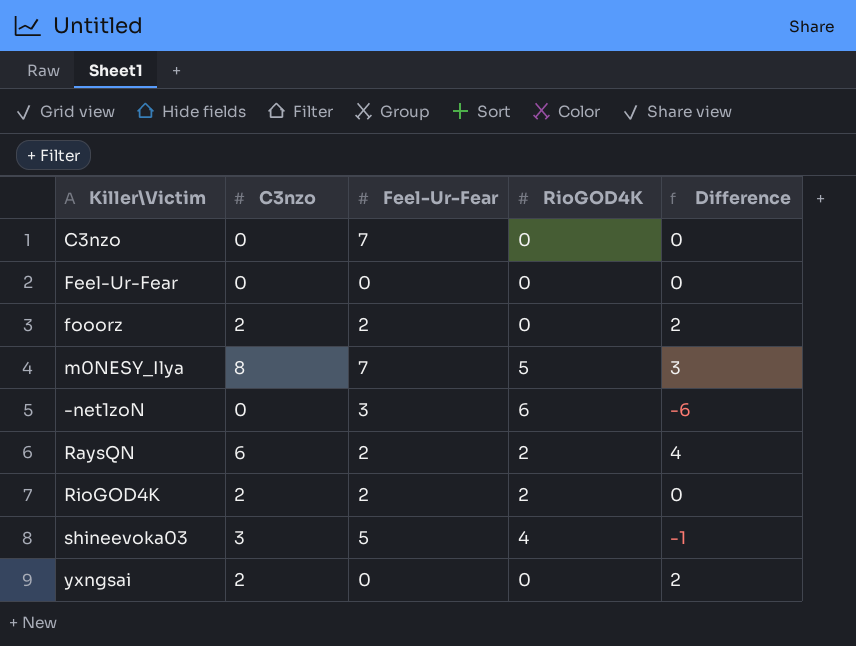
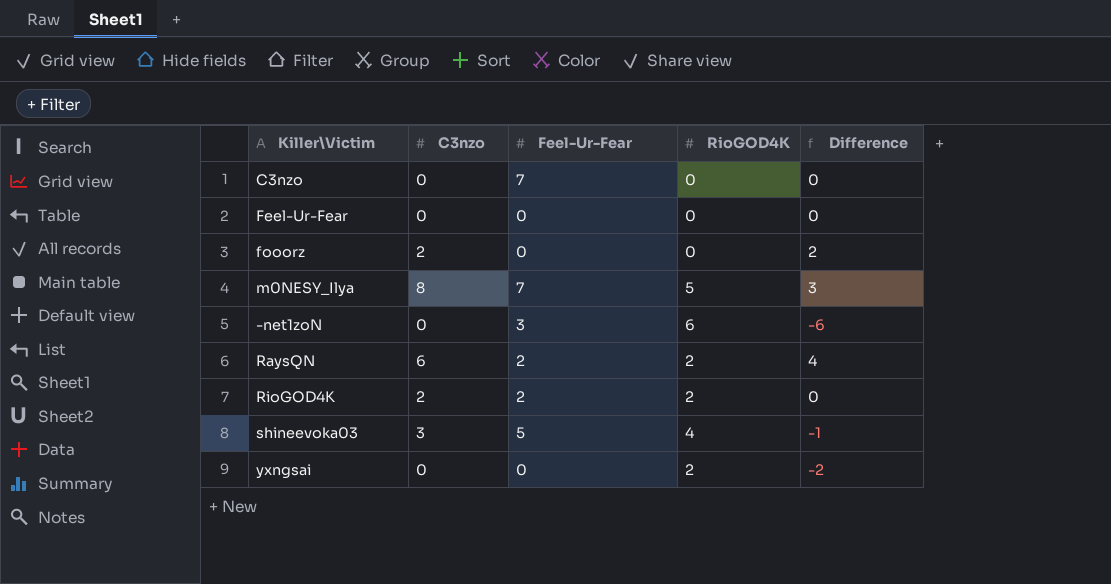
fooorz | Feel-Ur-Fear: 2 -> 0
yxngsai | C3nzo: 2 -> 0
yxngsai | RioGOD4K: 0 -> 2
yxngsai | Difference: 2 -> -2

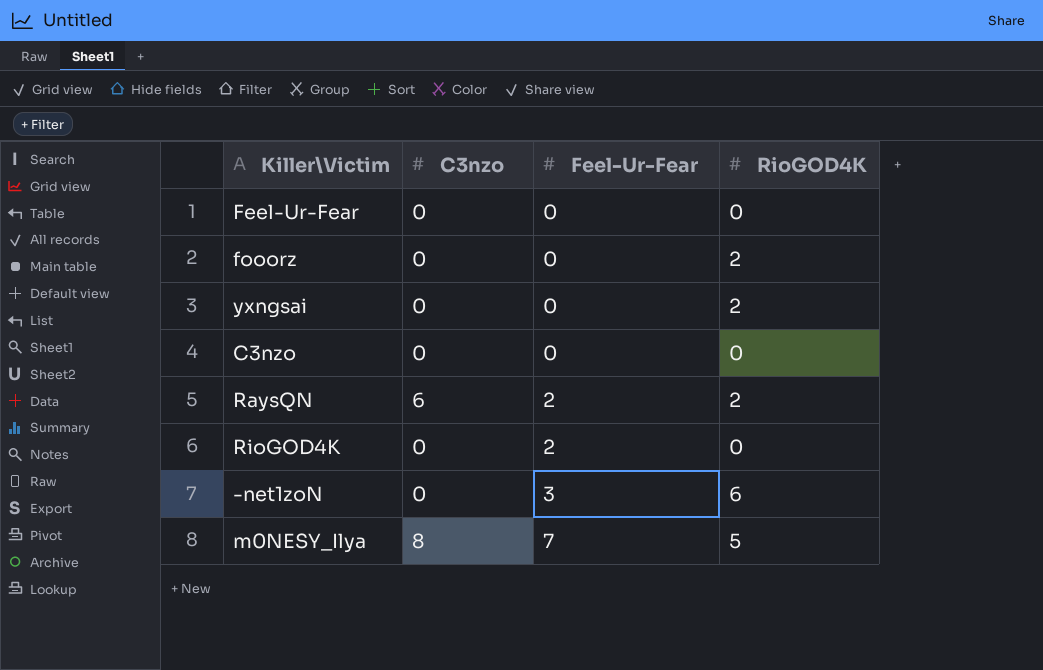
row order: none -> Feel-Ur-Fear ascending
column Difference | formula: [C3nzo] - [RioGOD4K] -> none
row shineevoka03: 3 | 5 | 4 | -1 -> none
fooorz | C3nzo: 2 -> 0
fooorz | RioGOD4K: 0 -> 2
C3nzo | Feel-Ur-Fear: 7 -> 0
RioGOD4K | C3nzo: 2 -> 0
RioGOD4K | RioGOD4K: 2 -> 0

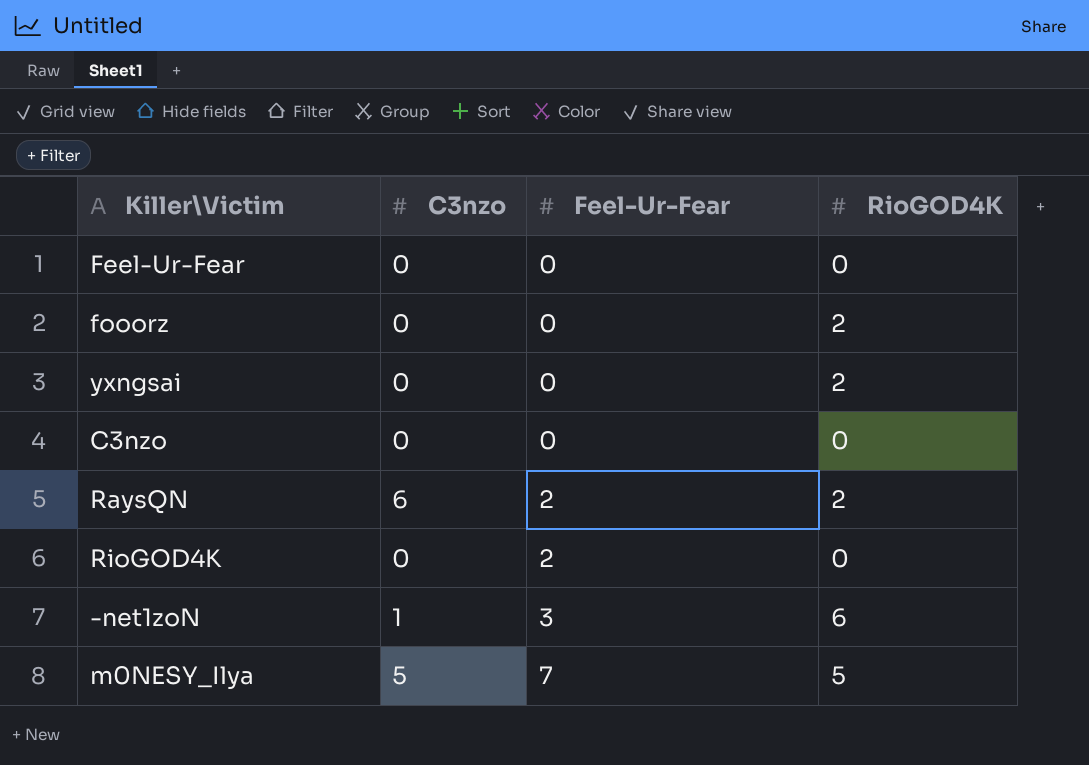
-net1zoN | C3nzo: 0 -> 1
m0NESY_Ilya | C3nzo: 8 -> 5

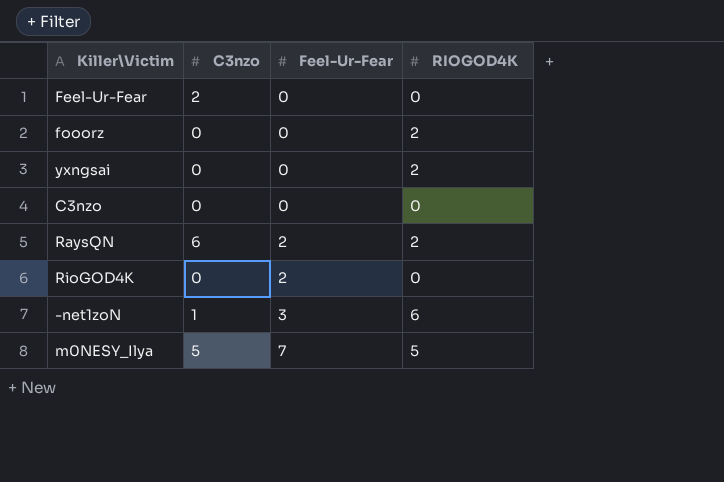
column name: RioGOD4K -> RIOGOD4K
Feel-Ur-Fear | C3nzo: 0 -> 2

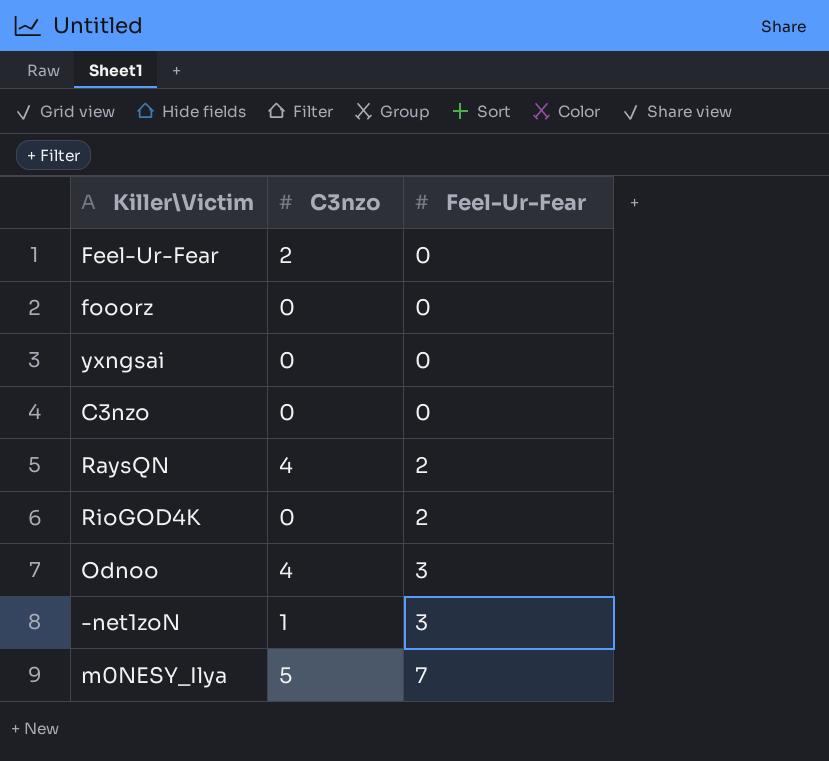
column RIOGOD4K | position: 4 -> none
RaysQN | C3nzo: 6 -> 4
row Odnoo: none -> 4 | 3

